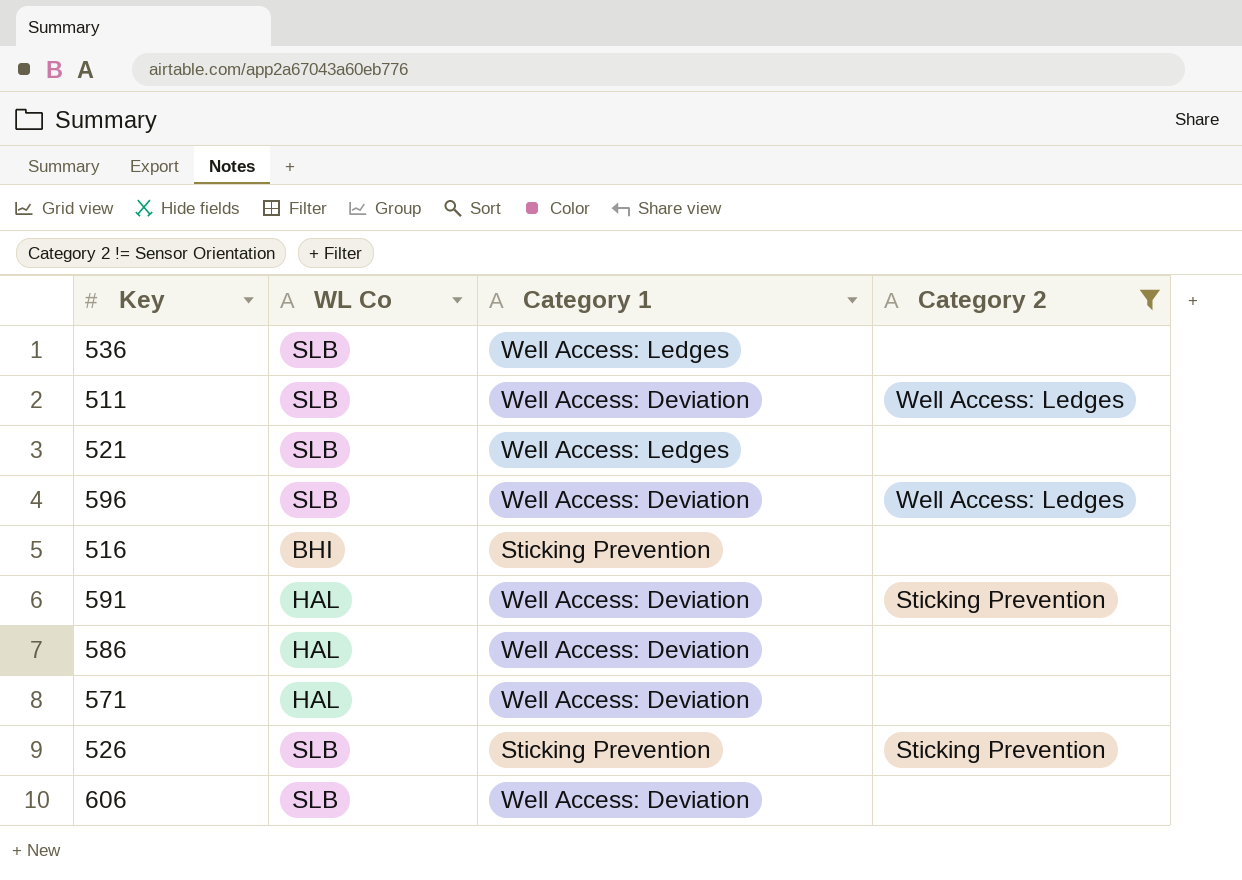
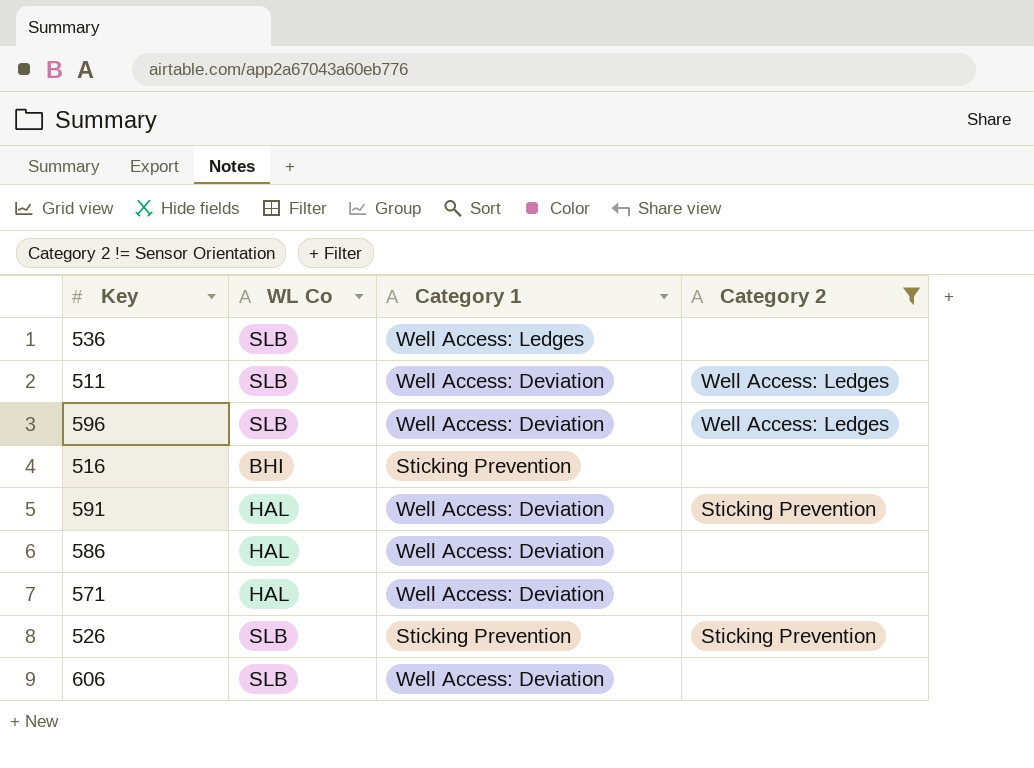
row 521: SLB | Well Access: Ledges | none -> none

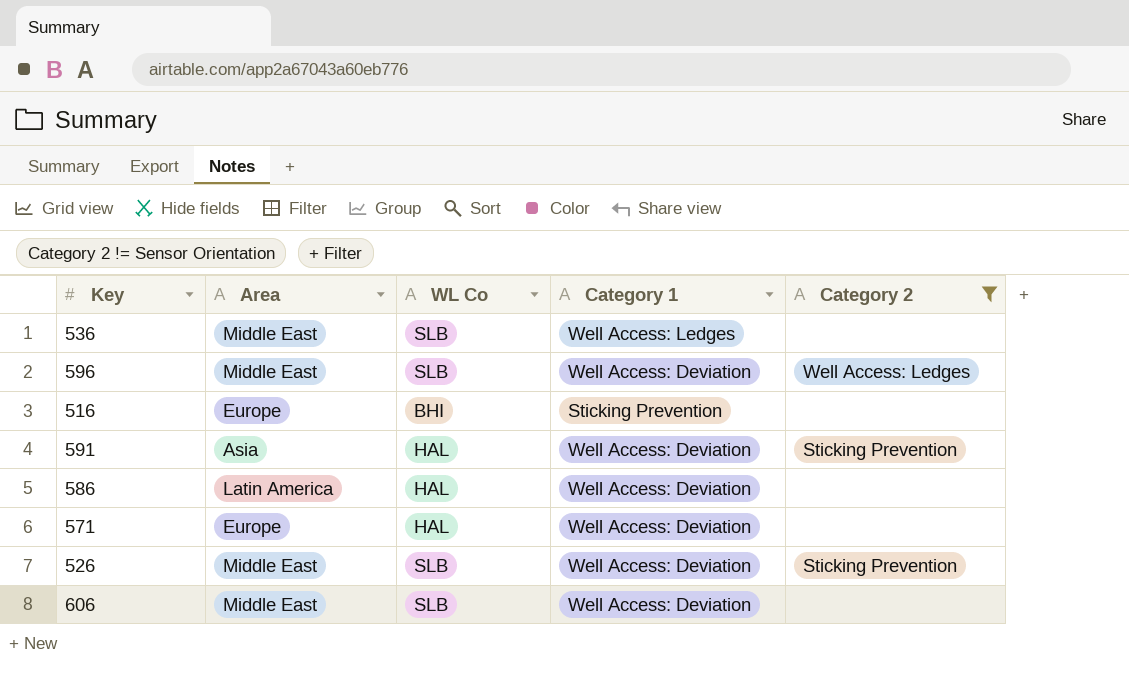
column Area | position: none -> 2
row 511: SLB | Well Access: Deviation | Well Access: Ledges -> none
526 | Category 1: Sticking Prevention -> Well Access: Deviation

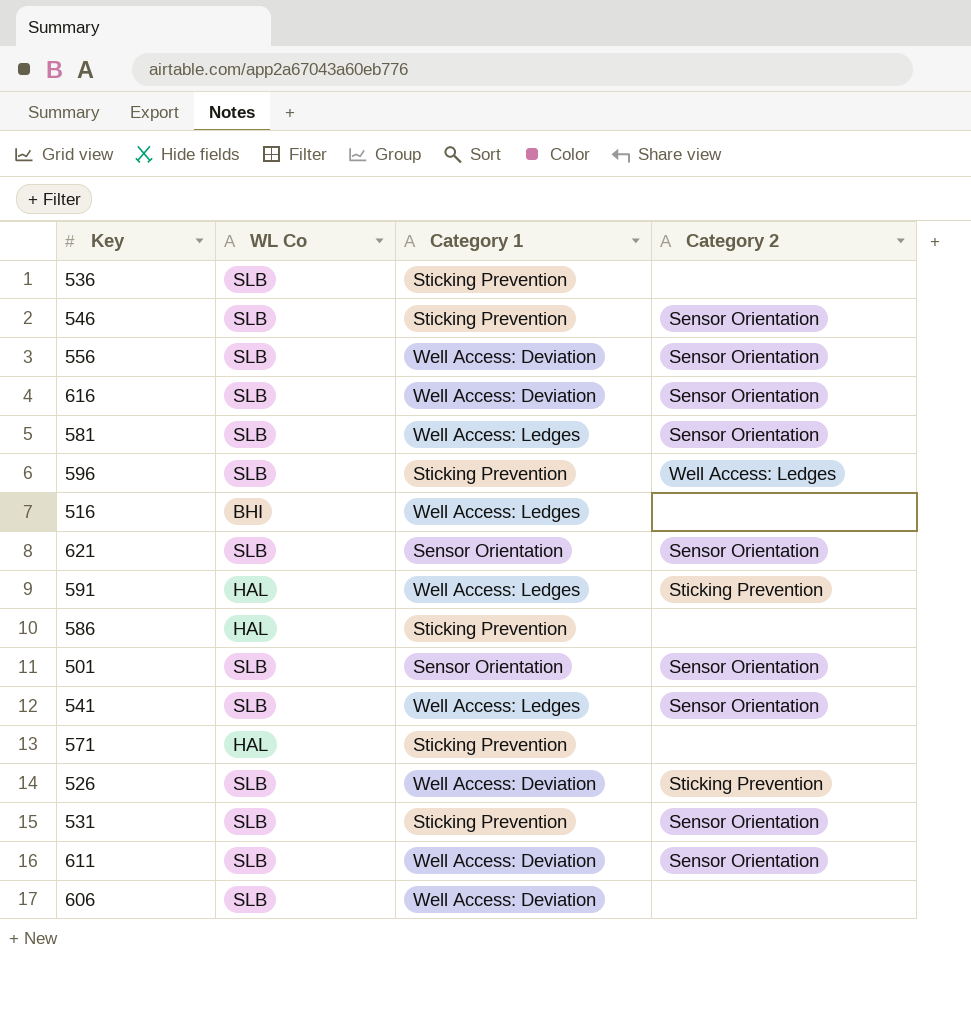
filter: Category 2 != Sensor Orientation -> none
column Area | position: 2 -> none
536 | Category 1: Well Access: Ledges -> Sticking Prevention
596 | Category 1: Well Access: Deviation -> Sticking Prevention
516 | Category 1: Sticking Prevention -> Well Access: Ledges
591 | Category 1: Well Access: Deviation -> Well Access: Ledges
586 | Category 1: Well Access: Deviation -> Sticking Prevention
571 | Category 1: Well Access: Deviation -> Sticking Prevention

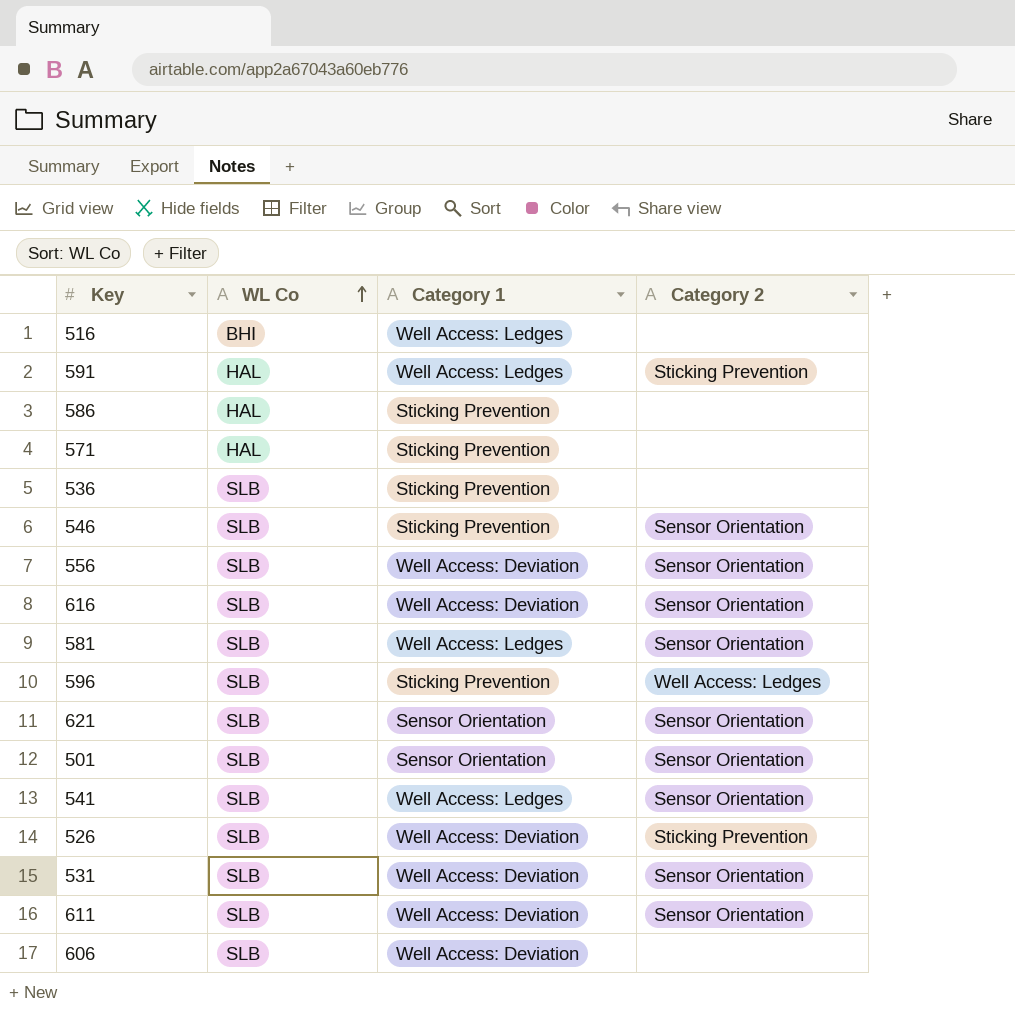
row order: none -> WL Co ascending
531 | Category 1: Sticking Prevention -> Well Access: Deviation

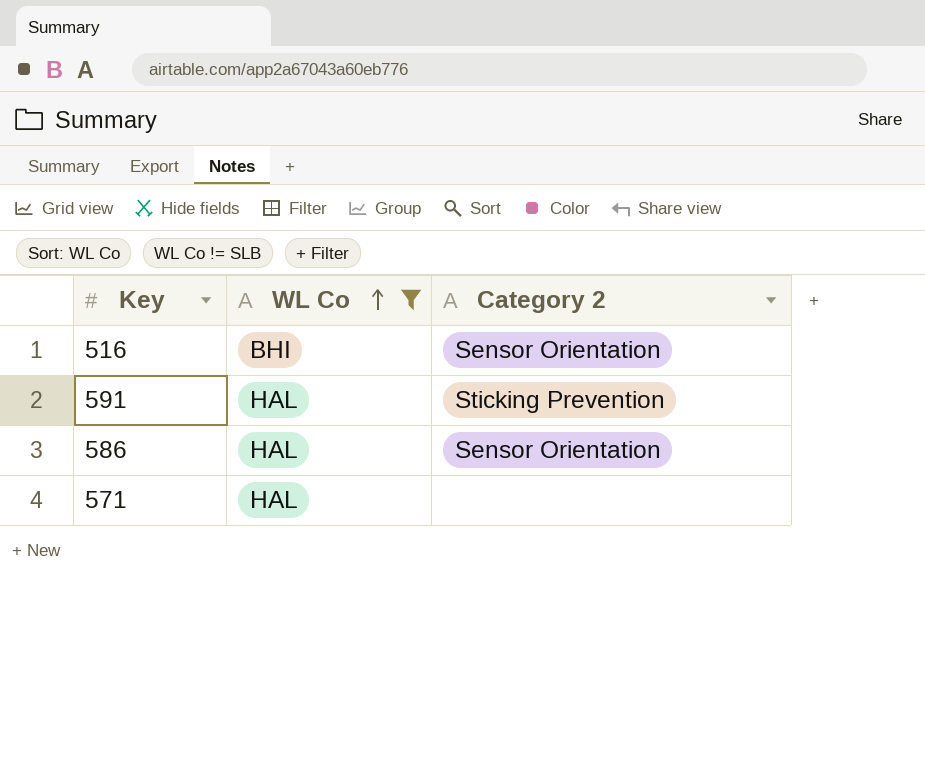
filter: none -> WL Co != SLB
column Category 1 | position: 3 -> none
516 | Category 2: none -> Sensor Orientation
586 | Category 2: none -> Sensor Orientation

